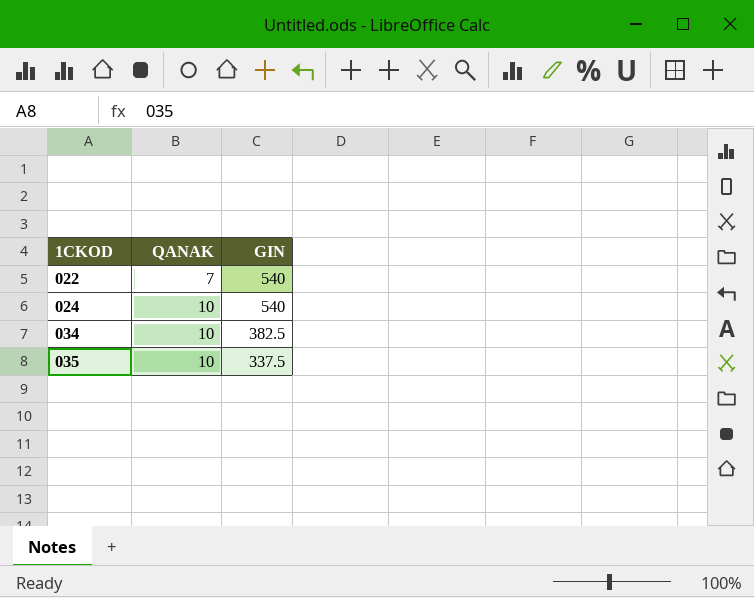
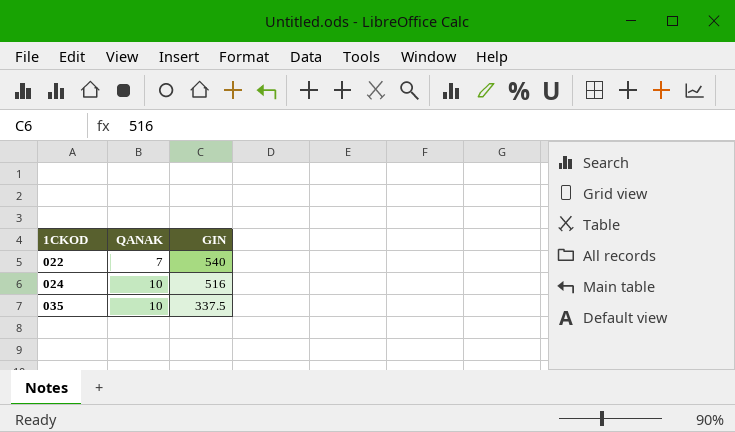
row 034: 10 | 382.5 -> none
024 | GIN: 540 -> 516

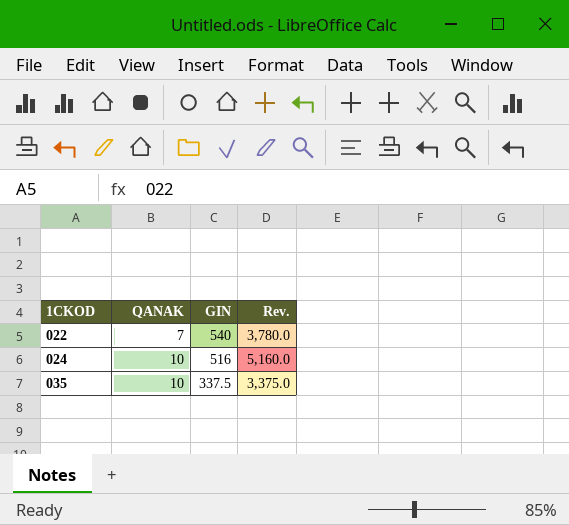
column Rev. | formula: none -> [QANAK] * [GIN]

